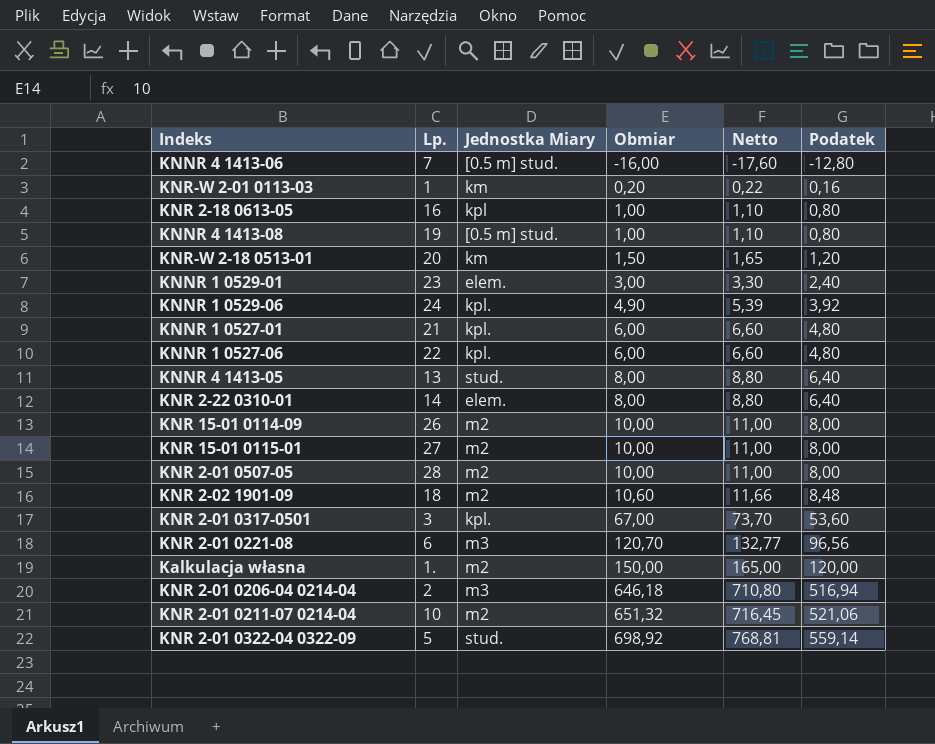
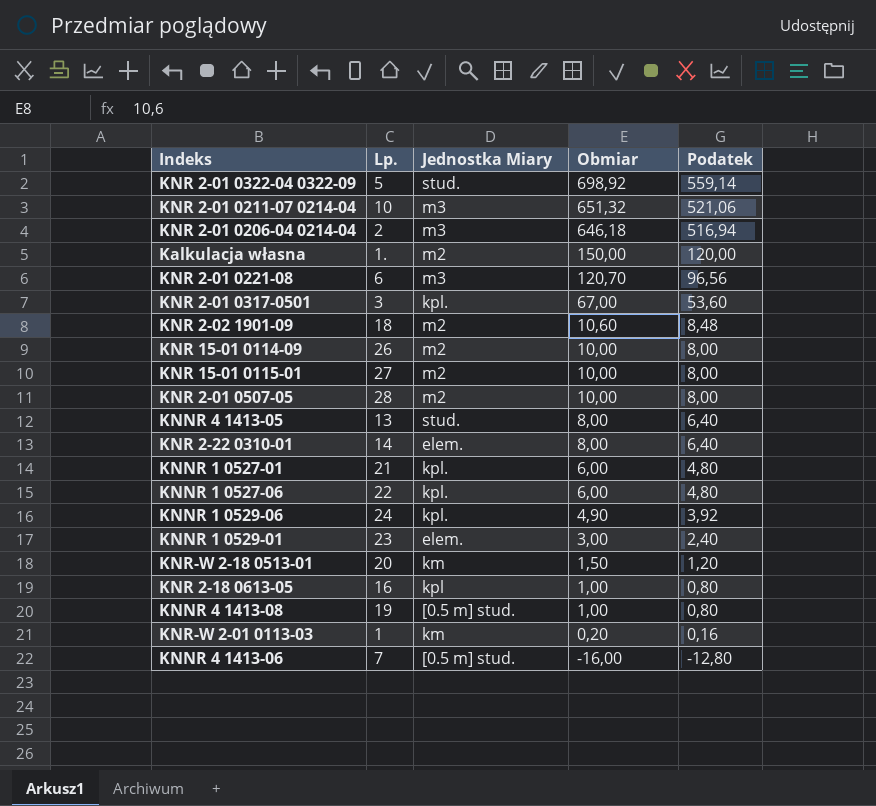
row order: Obmiar ascending -> Obmiar descending
column Netto | formula: [Obmiar] * 1,1 -> none
KNR 2-01 0211-07 0214-04 | Jednostka Miary: m2 -> m3

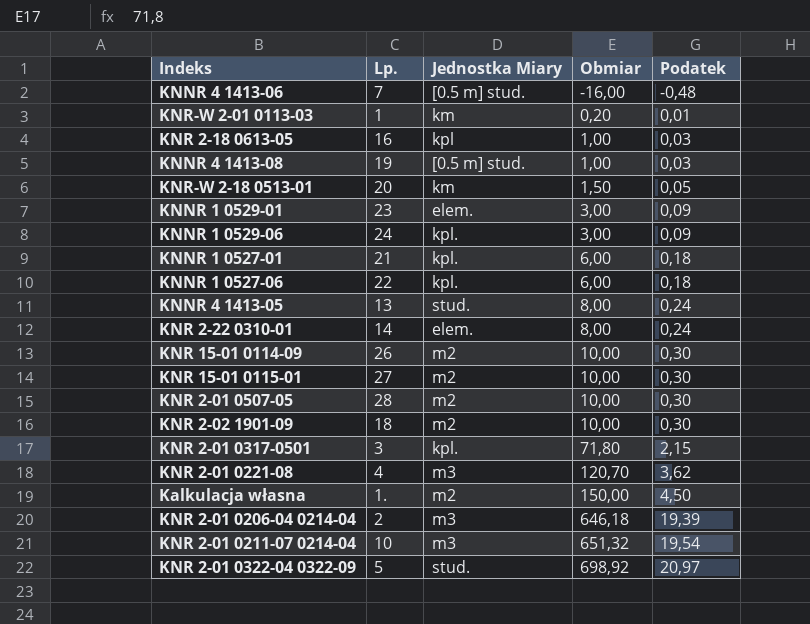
row order: Obmiar descending -> Obmiar ascending
column Podatek | formula: [Obmiar] * 0,8 -> [Obmiar] * 0,03
KNNR 1 0529-06 | Obmiar: 4,90 -> 3,00
KNR 2-02 1901-09 | Obmiar: 10,60 -> 10,00
KNR 2-01 0317-0501 | Obmiar: 67,00 -> 71,80
KNR 2-01 0221-08 | Lp.: 6 -> 4

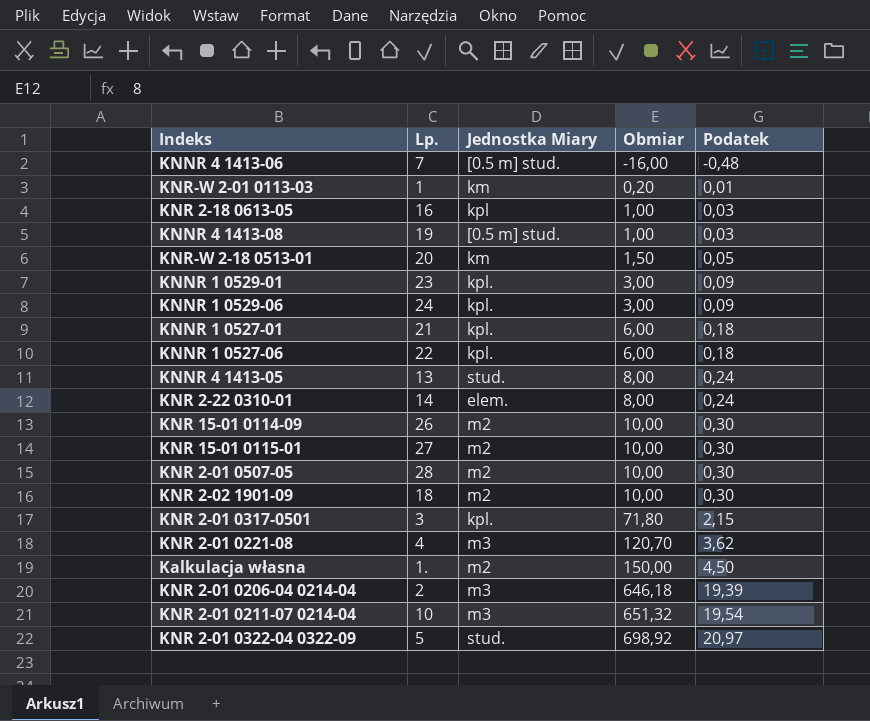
KNNR 1 0529-01 | Jednostka Miary: elem. -> kpl.

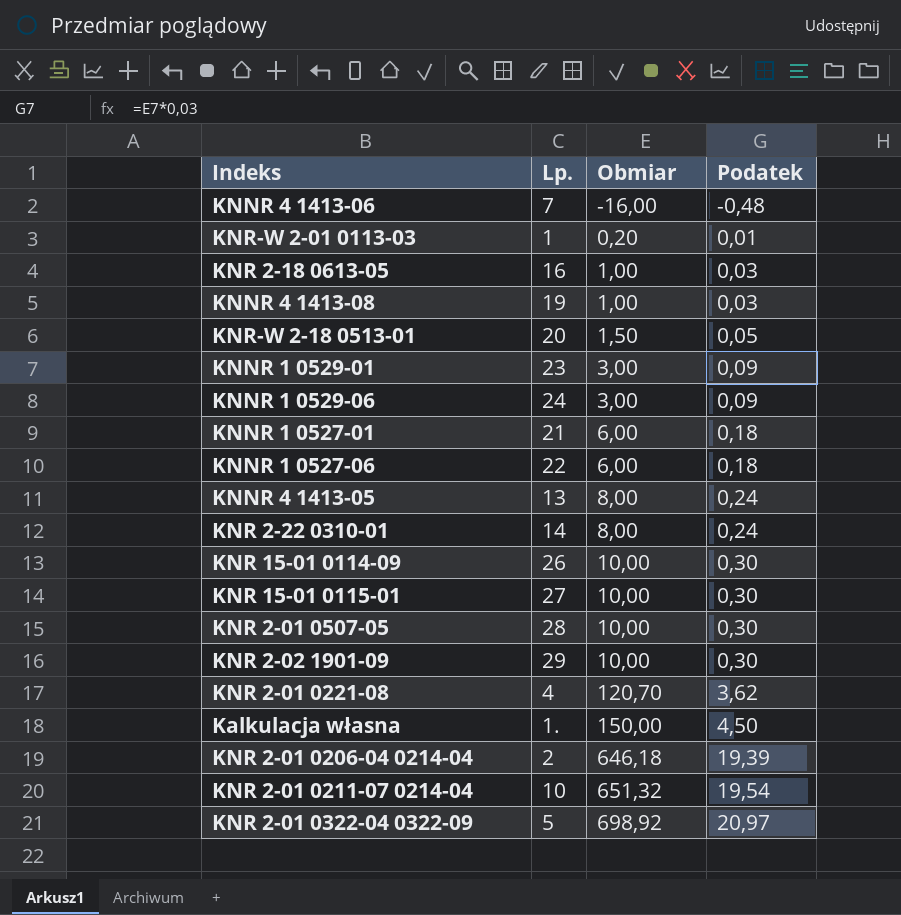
column Jednostka Miary | position: 3 -> none
row KNR 2-01 0317-0501: 3 | kpl. | 71,80 | 2,15 -> none
KNR 2-02 1901-09 | Lp.: 18 -> 29

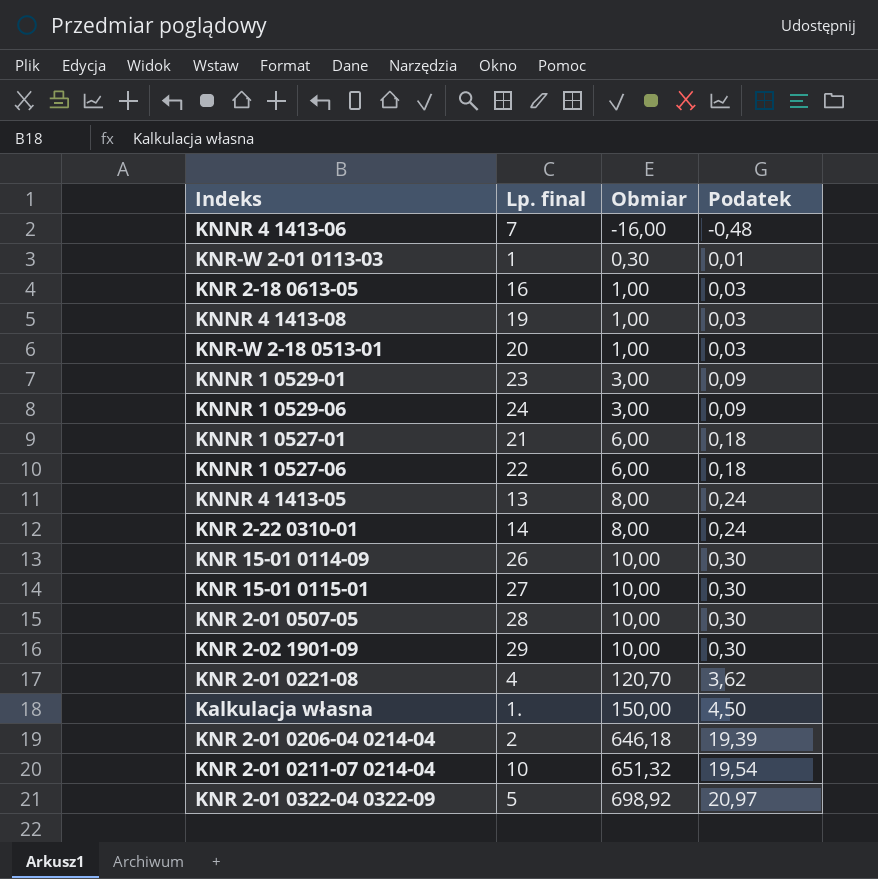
column name: Lp. -> Lp. final
KNR-W 2-01 0113-03 | Obmiar: 0,20 -> 0,30
KNR-W 2-18 0513-01 | Obmiar: 1,50 -> 1,00
KNR-W 2-18 0513-01 | Podatek: 0,05 -> 0,03

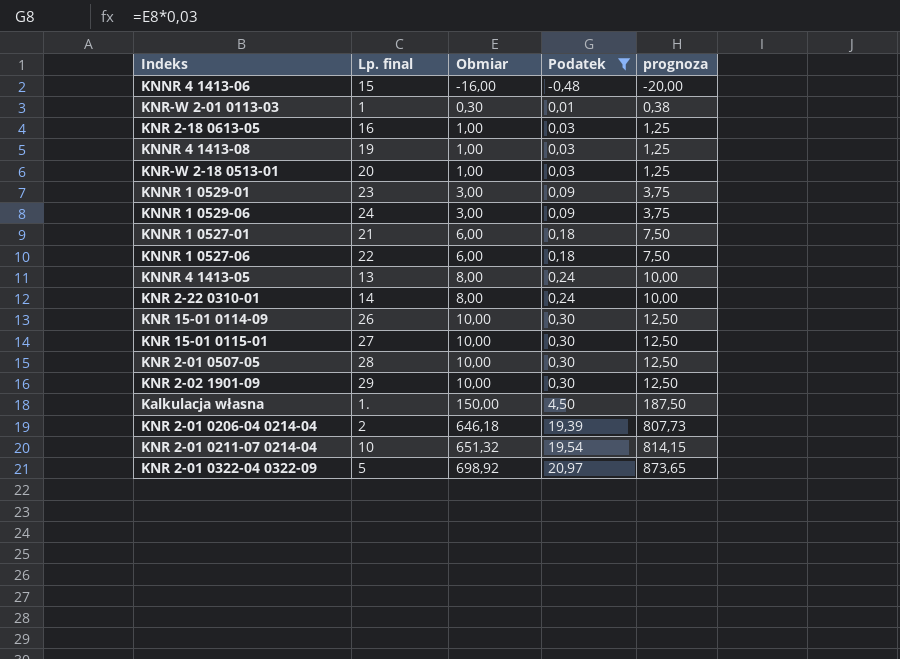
filter: none -> Podatek != 3,62
column prognoza | formula: none -> [Obmiar] * 1,25
KNNR 4 1413-06 | Lp. final: 7 -> 15

